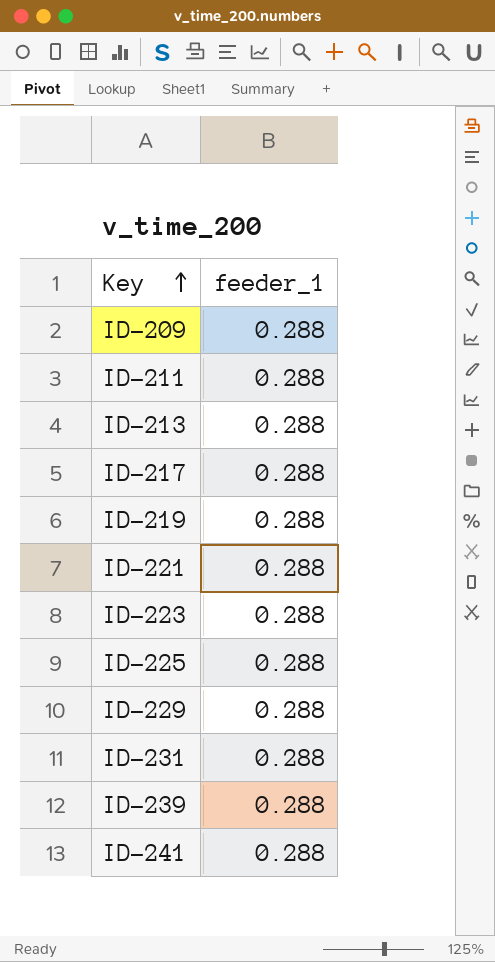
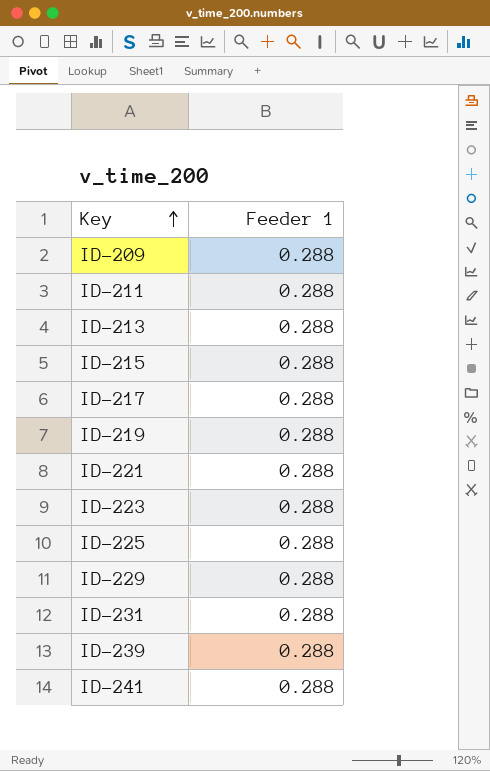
column name: feeder_1 -> Feeder 1
row ID-215: none -> 0.288

